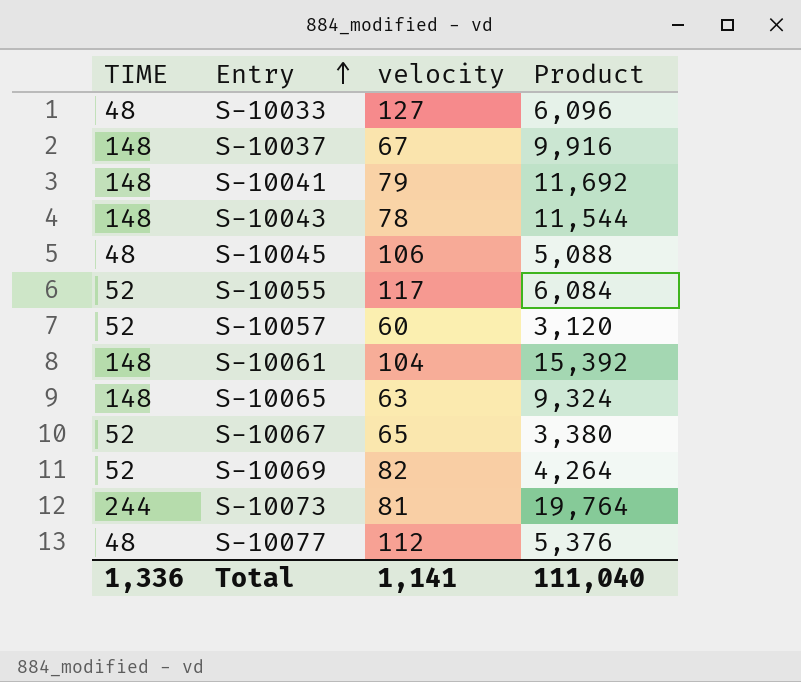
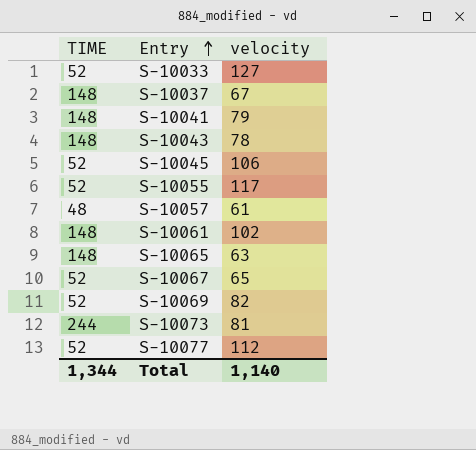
column Product | formula: [TIME] * [velocity] -> none
S-10033 | TIME: 48 -> 52
S-10045 | TIME: 48 -> 52
S-10057 | TIME: 52 -> 48
S-10057 | velocity: 60 -> 61
S-10061 | velocity: 104 -> 102
S-10077 | TIME: 48 -> 52
Total | TIME: 1,336 -> 1,344
Total | velocity: 1,141 -> 1,140

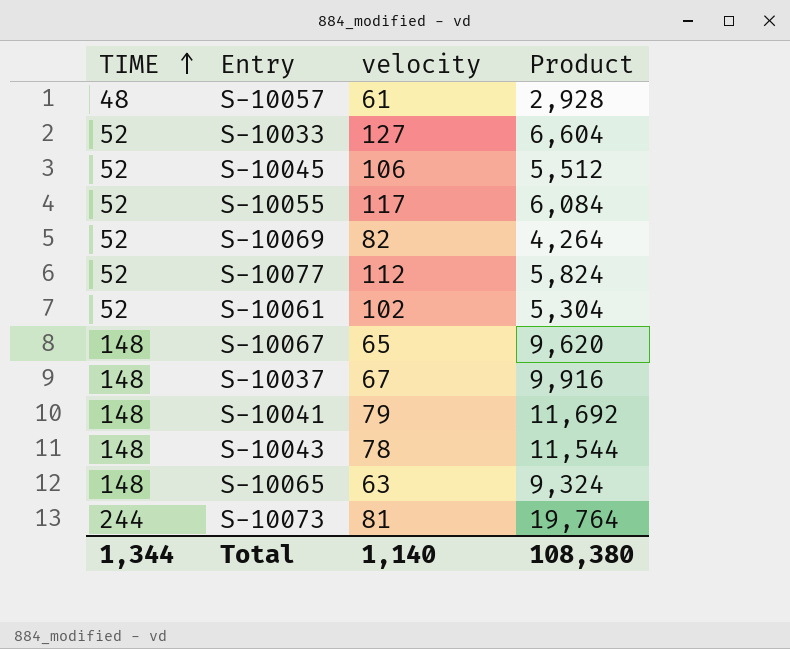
row order: Entry ascending -> TIME ascending
column Product | formula: none -> [TIME] * [velocity]
S-10061 | TIME: 148 -> 52
S-10067 | TIME: 52 -> 148

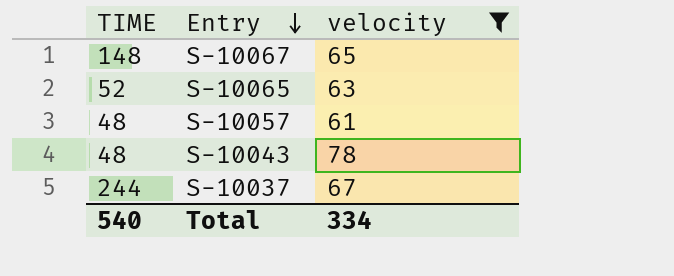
filter: none -> velocity <= 78
row order: TIME ascending -> Entry descending
column Product | formula: [TIME] * [velocity] -> none
S-10065 | TIME: 148 -> 52
S-10043 | TIME: 148 -> 48
S-10037 | TIME: 148 -> 244
Total | TIME: 1,344 -> 540
Total | velocity: 1,140 -> 334

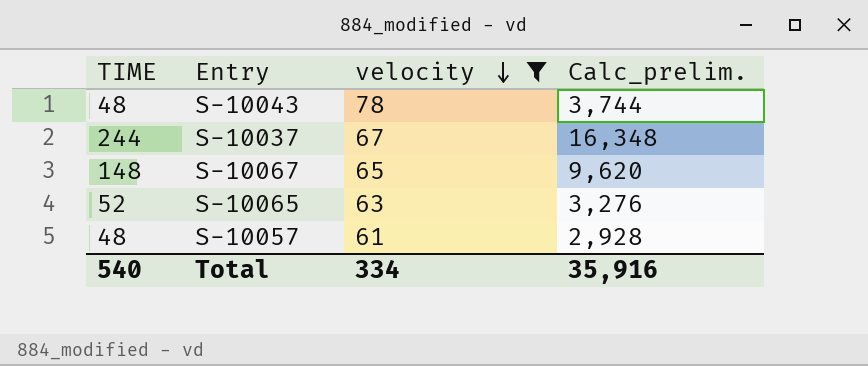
row order: Entry descending -> velocity descending
column Calc_prelim. | formula: none -> [TIME] * [velocity]

